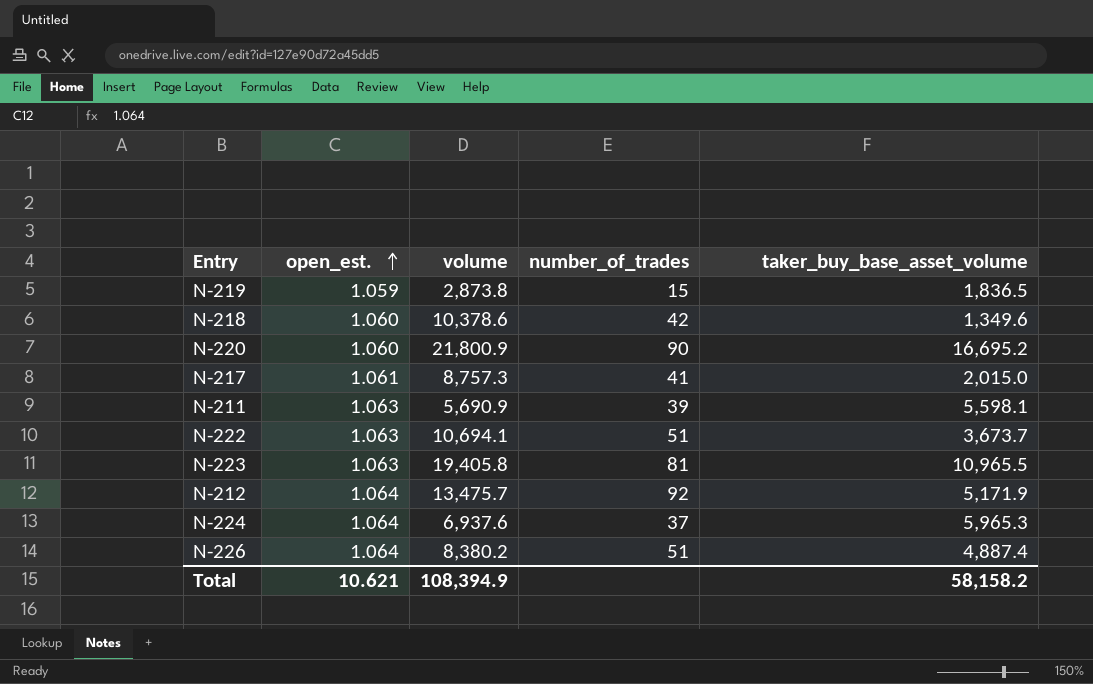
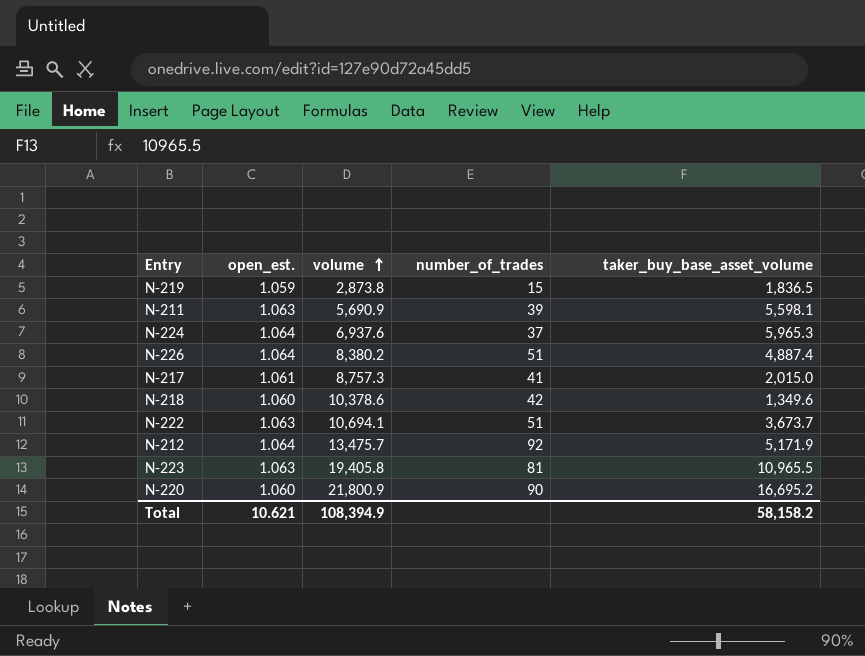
row order: open_est. ascending -> volume ascending

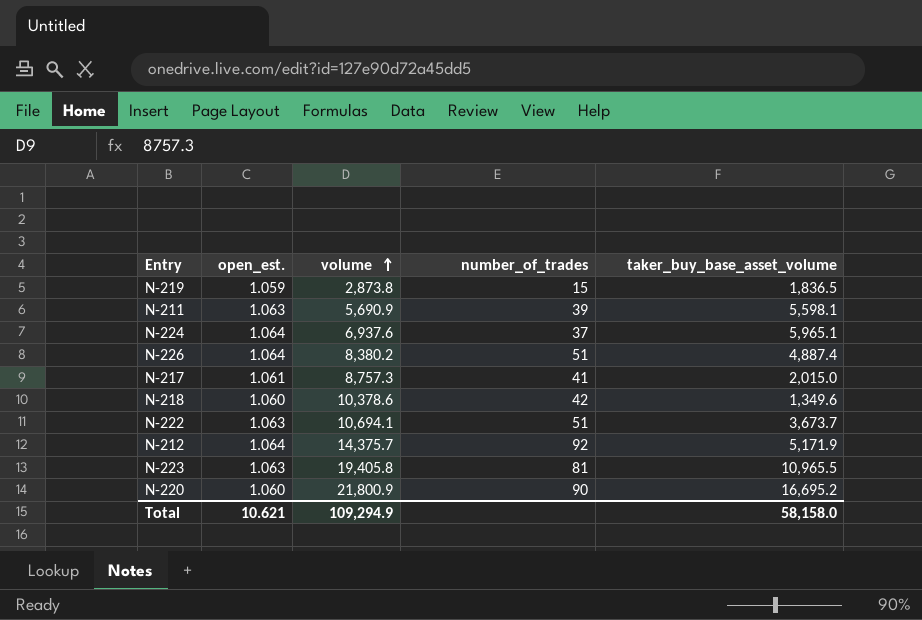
N-224 | taker_buy_base_asset_volume: 5,965.3 -> 5,965.1
N-212 | volume: 13,475.7 -> 14,375.7
Total | volume: 108,394.9 -> 109,294.9
Total | taker_buy_base_asset_volume: 58,158.2 -> 58,158.0

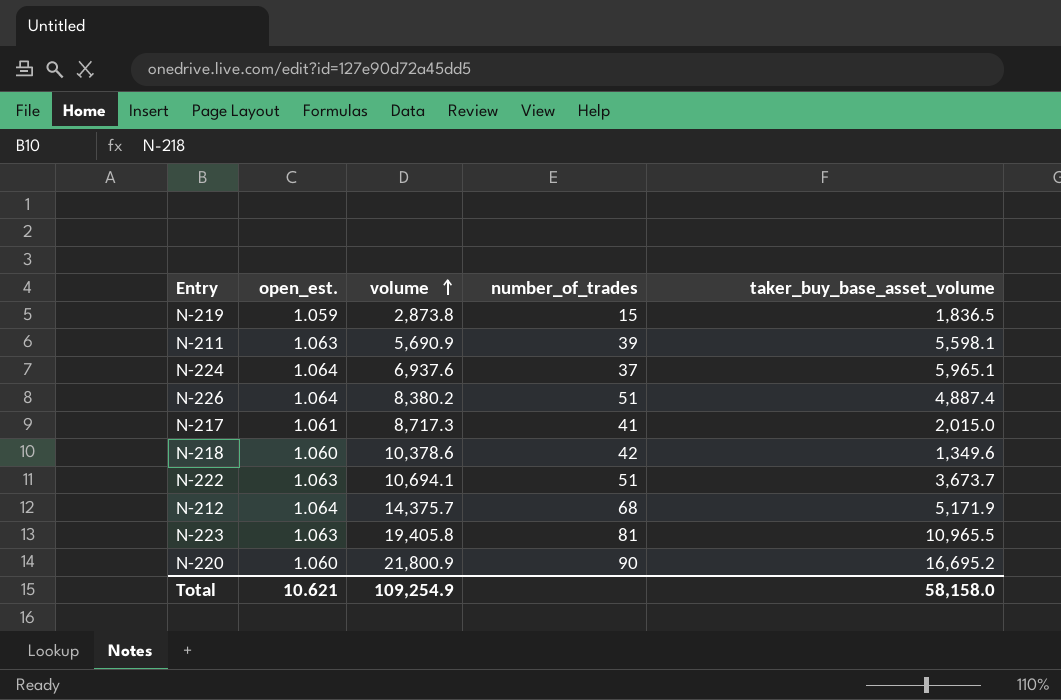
N-217 | volume: 8,757.3 -> 8,717.3
N-212 | number_of_trades: 92 -> 68
Total | volume: 109,294.9 -> 109,254.9

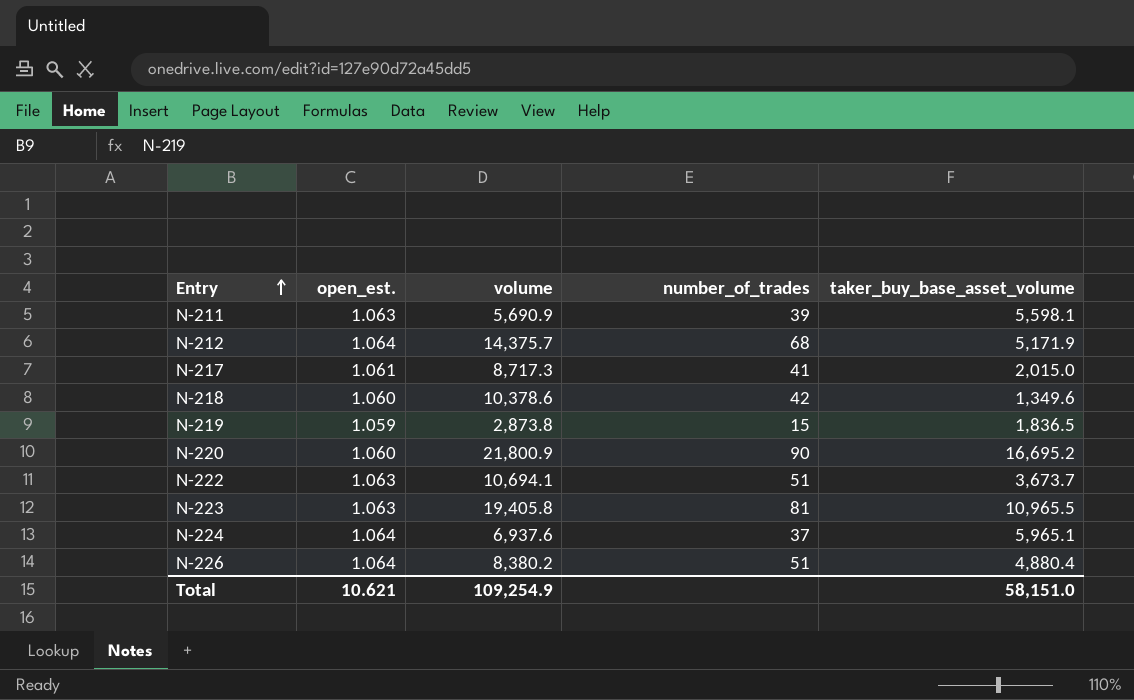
row order: volume ascending -> Entry ascending
N-226 | taker_buy_base_asset_volume: 4,887.4 -> 4,880.4
Total | taker_buy_base_asset_volume: 58,158.0 -> 58,151.0

